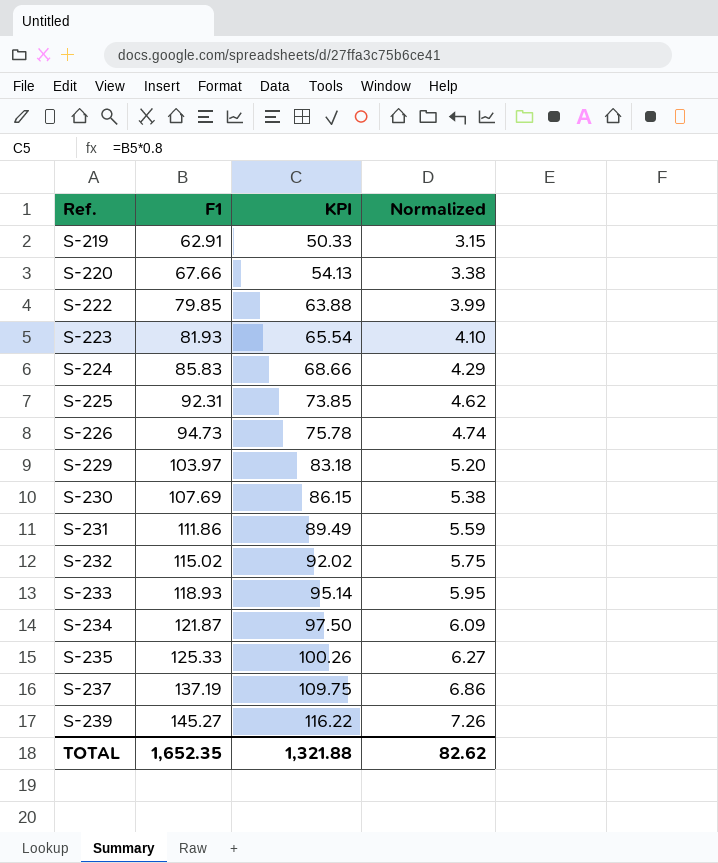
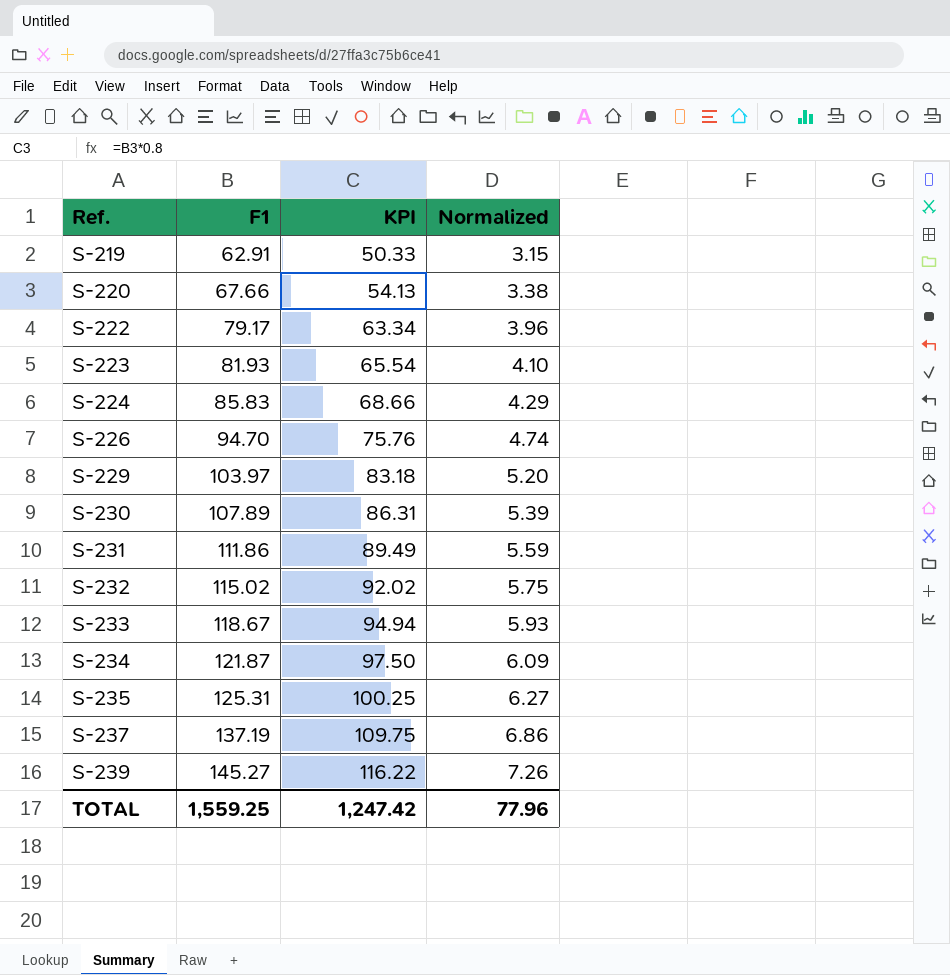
row S-225: 92.31 | 73.85 | 4.62 -> none
S-222 | F1: 79.85 -> 79.17
S-222 | KPI: 63.88 -> 63.34
S-222 | Normalized: 3.99 -> 3.96
S-226 | F1: 94.73 -> 94.70
S-226 | KPI: 75.78 -> 75.76
S-230 | F1: 107.69 -> 107.89
S-230 | KPI: 86.15 -> 86.31
S-230 | Normalized: 5.38 -> 5.39
S-233 | F1: 118.93 -> 118.67
S-233 | KPI: 95.14 -> 94.94
S-233 | Normalized: 5.95 -> 5.93
S-235 | F1: 125.33 -> 125.31
S-235 | KPI: 100.26 -> 100.25
TOTAL | F1: 1,652.35 -> 1,559.25
TOTAL | KPI: 1,321.88 -> 1,247.42
TOTAL | Normalized: 82.62 -> 77.96

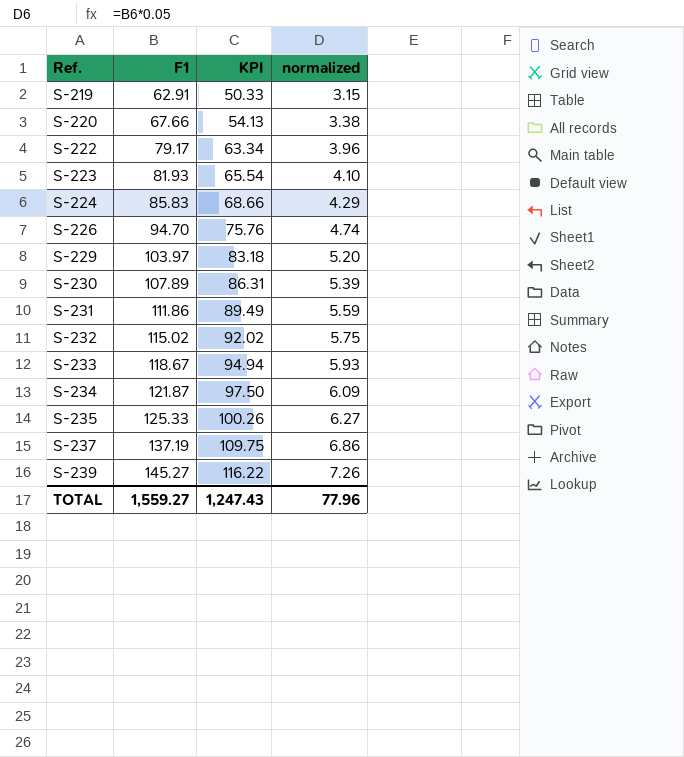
column name: Normalized -> normalized
S-235 | F1: 125.31 -> 125.33
S-235 | KPI: 100.25 -> 100.26
TOTAL | F1: 1,559.25 -> 1,559.27
TOTAL | KPI: 1,247.42 -> 1,247.43

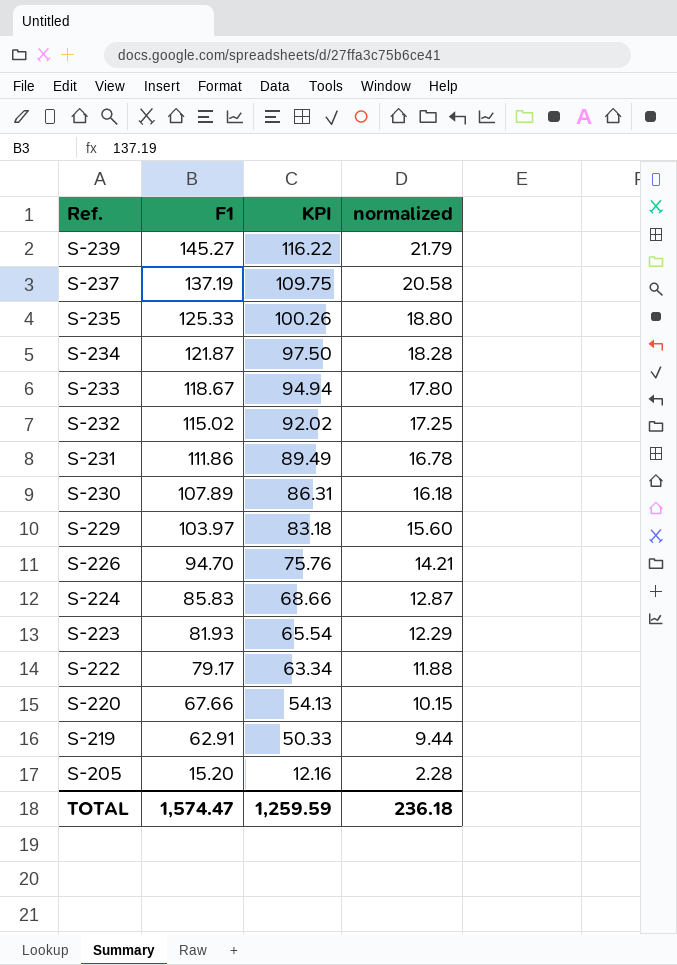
row order: Ref. ascending -> Ref. descending
column normalized | formula: [F1] * 0.05 -> [F1] * 0.15
row S-205: none -> 15.20 | 12.16 | 2.28
TOTAL | F1: 1,559.27 -> 1,574.47
TOTAL | KPI: 1,247.43 -> 1,259.59
TOTAL | normalized: 77.96 -> 236.18

